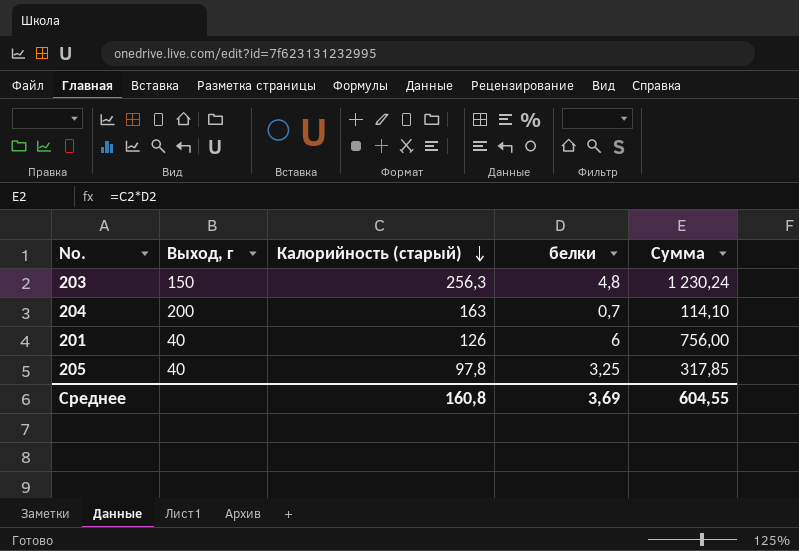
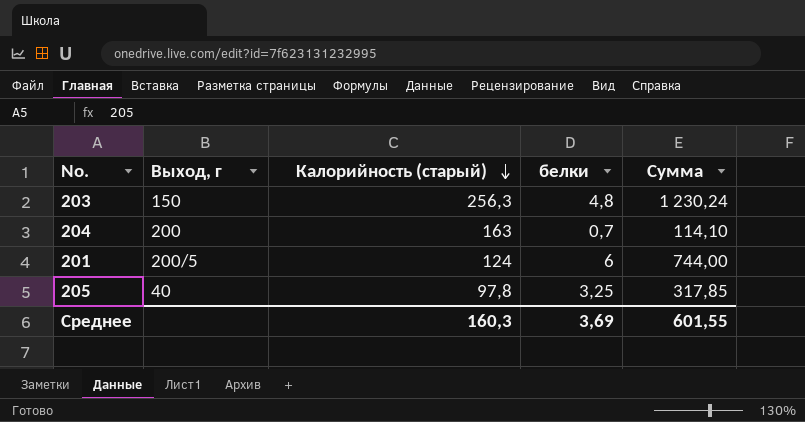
201 | Выход, г: 40 -> 200/5
201 | Калорийность (старый): 126 -> 124
201 | Сумма: 756,00 -> 744,00
Среднее | Калорийность (старый): 160,8 -> 160,3
Среднее | Сумма: 604,55 -> 601,55

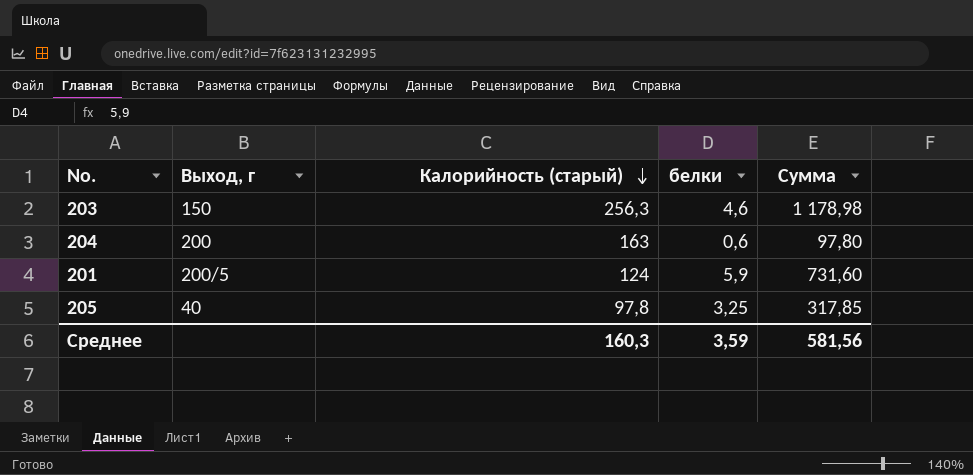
203 | белки: 4,8 -> 4,6
203 | Сумма: 1 230,24 -> 1 178,98
204 | белки: 0,7 -> 0,6
204 | Сумма: 114,10 -> 97,80
201 | белки: 6 -> 5,9
201 | Сумма: 744,00 -> 731,60
Среднее | белки: 3,69 -> 3,59
Среднее | Сумма: 601,55 -> 581,56

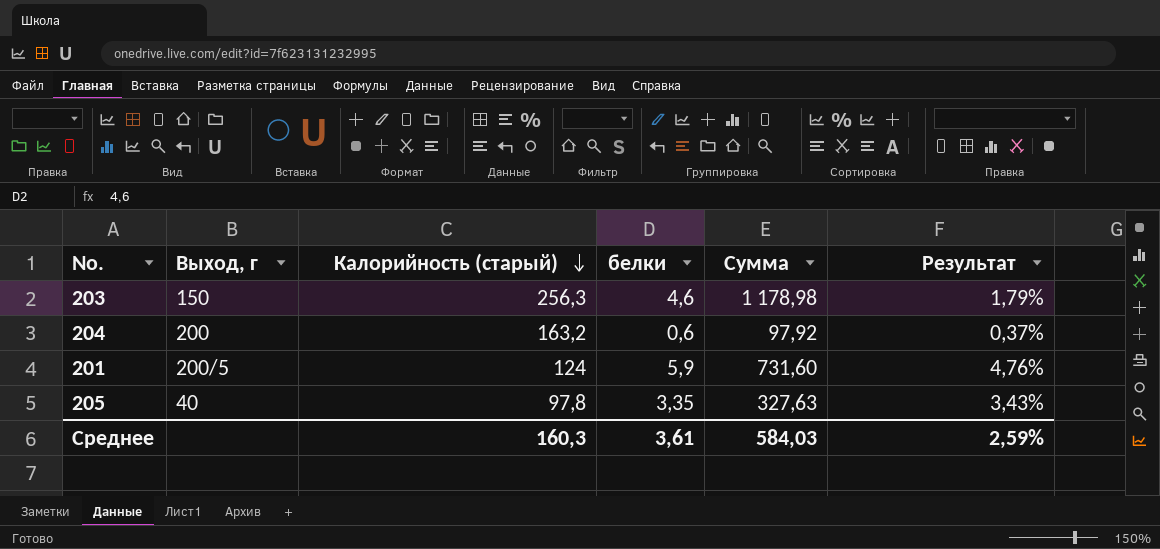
column Результат | formula: none -> [белки] / [Калорийность (старый)]
204 | Калорийность (старый): 163 -> 163,2
204 | Сумма: 97,80 -> 97,92
205 | белки: 3,25 -> 3,35
205 | Сумма: 317,85 -> 327,63
Среднее | белки: 3,59 -> 3,61
Среднее | Сумма: 581,56 -> 584,03

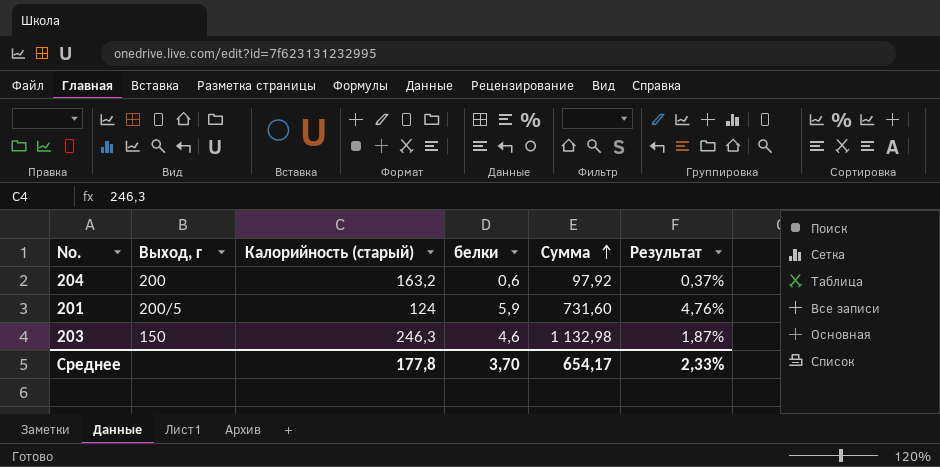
row order: Калорийность (старый) descending -> Сумма ascending
row 205: 40 | 97,8 | 3,35 | 327,63 | 3,43% -> none
203 | Калорийность (старый): 256,3 -> 246,3
203 | Сумма: 1 178,98 -> 1 132,98
203 | Результат: 1,79% -> 1,87%
Среднее | Калорийность (старый): 160,3 -> 177,8
Среднее | белки: 3,61 -> 3,70
Среднее | Сумма: 584,03 -> 654,17
Среднее | Результат: 2,59% -> 2,33%

